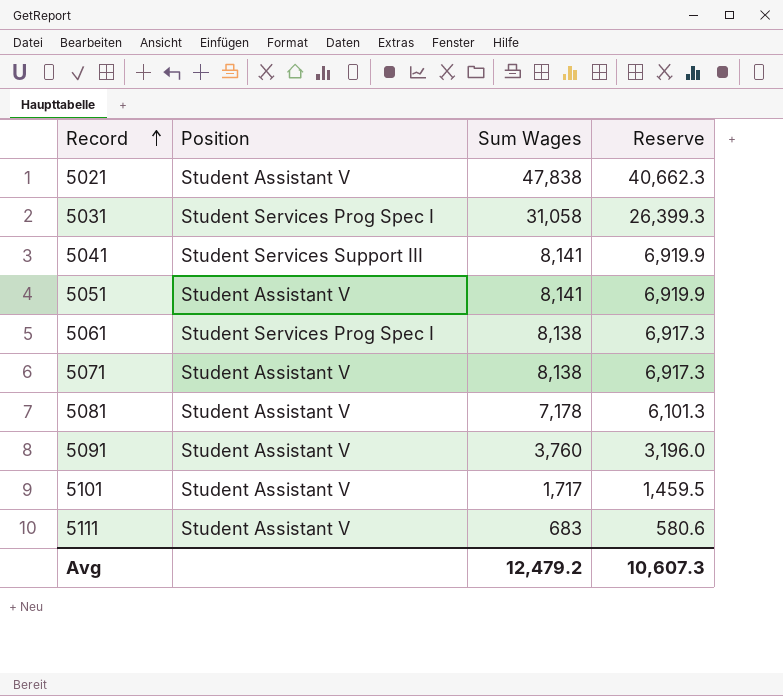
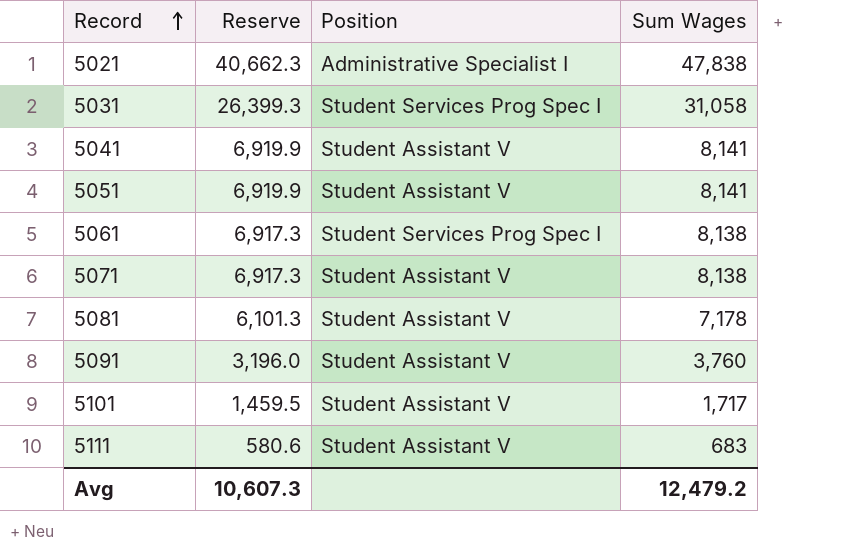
column Reserve | position: 4 -> 2
5021 | Position: Student Assistant V -> Administrative Specialist I
5041 | Position: Student Services Support III -> Student Assistant V

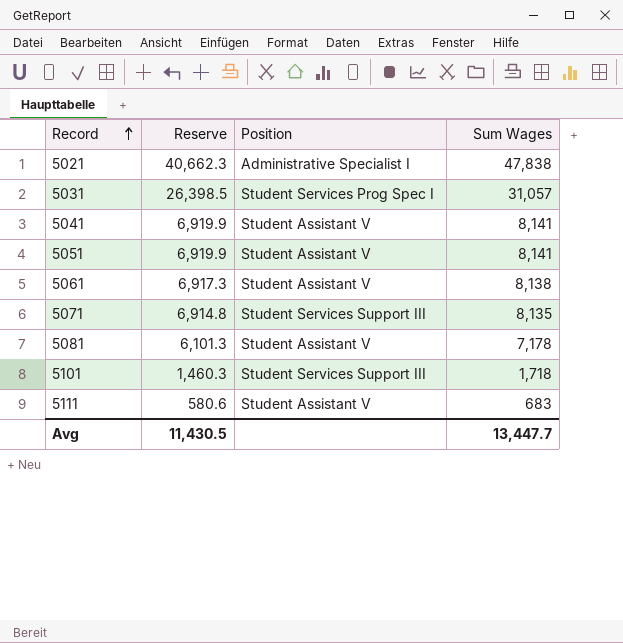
row 5091: 3,196.0 | Student Assistant V | 3,760 -> none
5031 | Reserve: 26,399.3 -> 26,398.5
5031 | Sum Wages: 31,058 -> 31,057
5061 | Position: Student Services Prog Spec I -> Student Assistant V
5071 | Reserve: 6,917.3 -> 6,914.8
5071 | Position: Student Assistant V -> Student Services Support III
5071 | Sum Wages: 8,138 -> 8,135
5101 | Reserve: 1,459.5 -> 1,460.3
5101 | Position: Student Assistant V -> Student Services Support III
5101 | Sum Wages: 1,717 -> 1,718
Avg | Reserve: 10,607.3 -> 11,430.5
Avg | Sum Wages: 12,479.2 -> 13,447.7

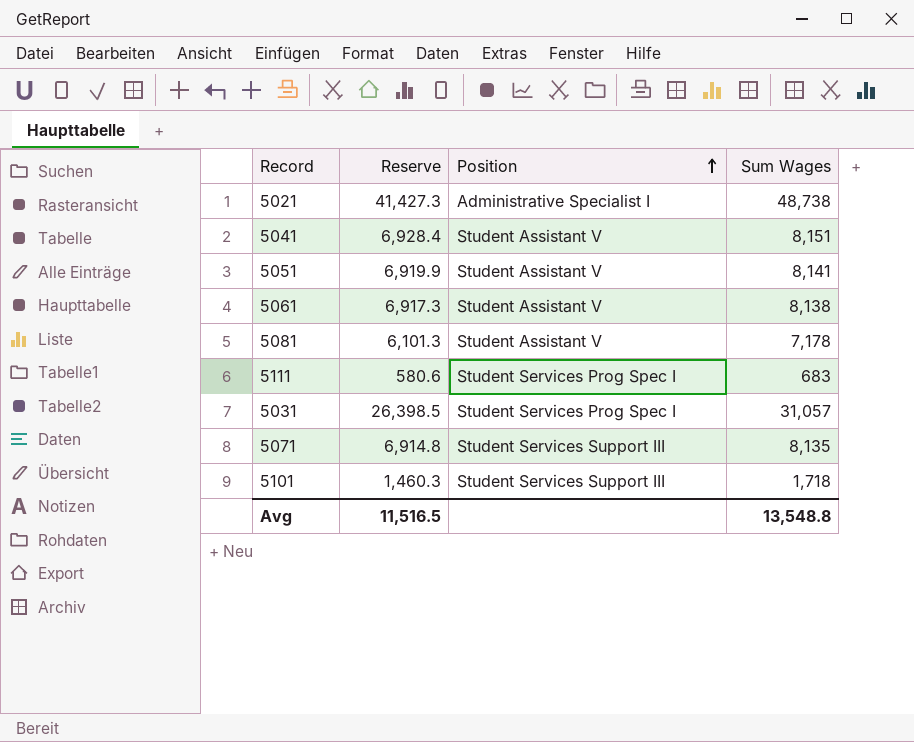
row order: Record ascending -> Position ascending
5021 | Reserve: 40,662.3 -> 41,427.3
5021 | Sum Wages: 47,838 -> 48,738
5041 | Reserve: 6,919.9 -> 6,928.4
5041 | Sum Wages: 8,141 -> 8,151
5111 | Position: Student Assistant V -> Student Services Prog Spec I
Avg | Reserve: 11,430.5 -> 11,516.5
Avg | Sum Wages: 13,447.7 -> 13,548.8

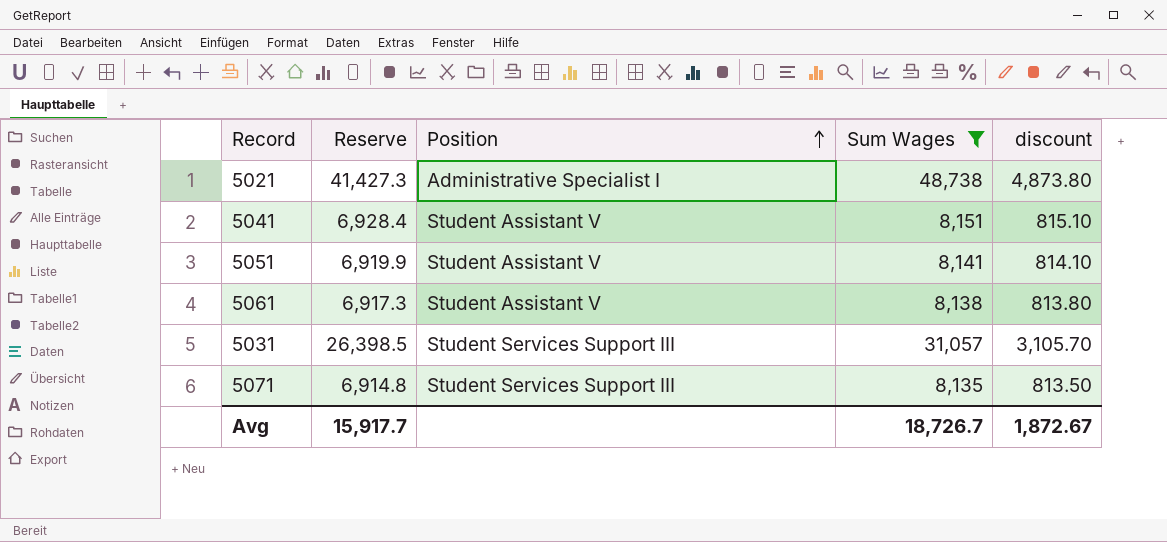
filter: none -> Sum Wages >= 8,135
column discount | formula: none -> [Sum Wages] * 0.1
5031 | Position: Student Services Prog Spec I -> Student Services Support III
Avg | Reserve: 11,516.5 -> 15,917.7
Avg | Sum Wages: 13,548.8 -> 18,726.7

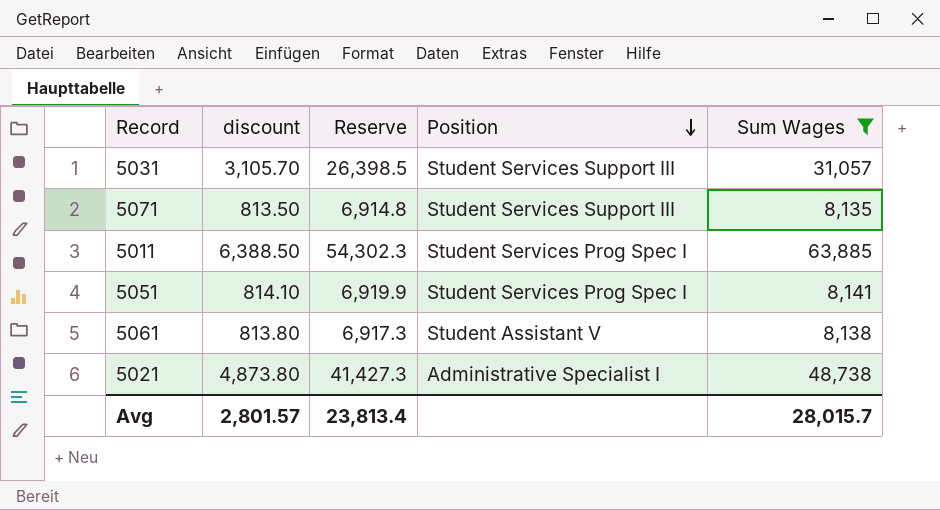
row order: Position ascending -> Position descending
column discount | position: 5 -> 2
row 5041: 6,928.4 | Student Assistant V | 8,151 | 815.10 -> none
row 5011: none -> 6,388.50 | 54,302.3 | Student Services Prog Spec I | 63,885
5051 | Position: Student Assistant V -> Student Services Prog Spec I
Avg | discount: 1,872.67 -> 2,801.57
Avg | Reserve: 15,917.7 -> 23,813.4
Avg | Sum Wages: 18,726.7 -> 28,015.7

